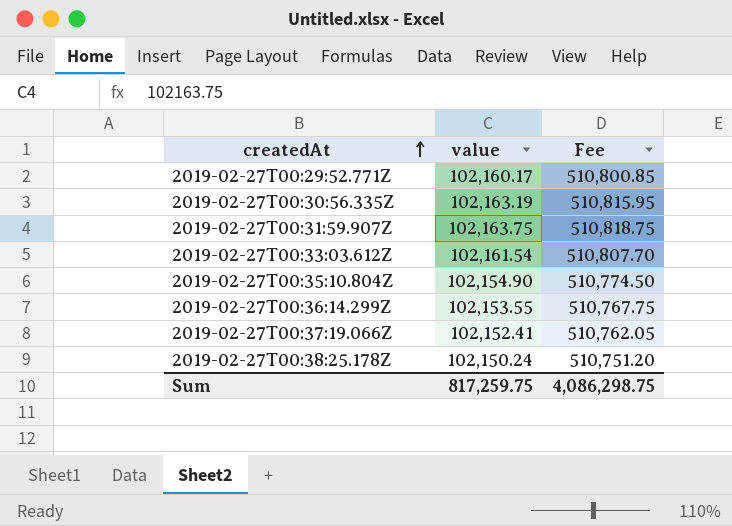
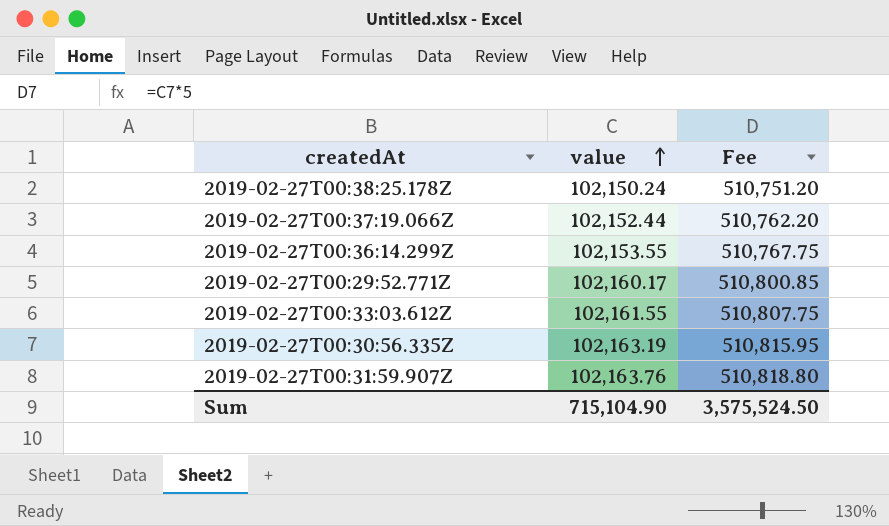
row order: createdAt ascending -> value ascending
row 2019-02-27T00:35:10.804Z: 102,154.90 | 510,774.50 -> none
2019-02-27T00:37:19.066Z | value: 102,152.41 -> 102,152.44
2019-02-27T00:37:19.066Z | Fee: 510,762.05 -> 510,762.20
2019-02-27T00:33:03.612Z | value: 102,161.54 -> 102,161.55
2019-02-27T00:33:03.612Z | Fee: 510,807.70 -> 510,807.75
2019-02-27T00:31:59.907Z | value: 102,163.75 -> 102,163.76
2019-02-27T00:31:59.907Z | Fee: 510,818.75 -> 510,818.80
Sum | value: 817,259.75 -> 715,104.90
Sum | Fee: 4,086,298.75 -> 3,575,524.50

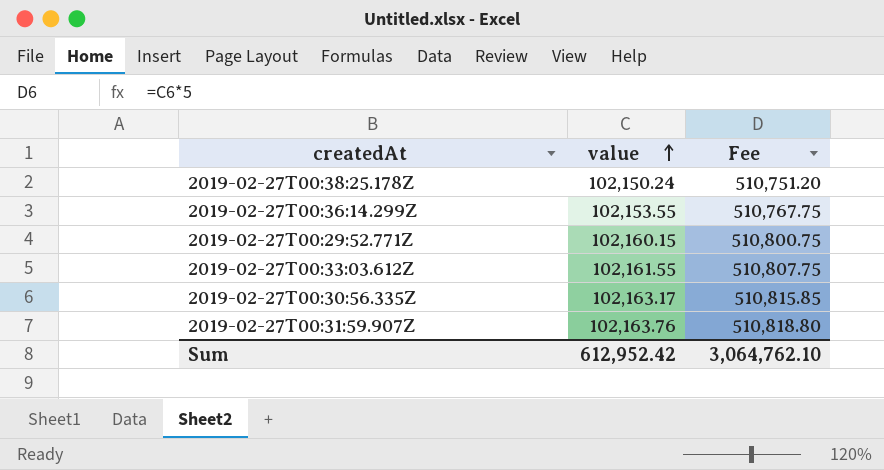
row 2019-02-27T00:37:19.066Z: 102,152.44 | 510,762.20 -> none
2019-02-27T00:29:52.771Z | value: 102,160.17 -> 102,160.15
2019-02-27T00:29:52.771Z | Fee: 510,800.85 -> 510,800.75
2019-02-27T00:30:56.335Z | value: 102,163.19 -> 102,163.17
2019-02-27T00:30:56.335Z | Fee: 510,815.95 -> 510,815.85
Sum | value: 715,104.90 -> 612,952.42
Sum | Fee: 3,575,524.50 -> 3,064,762.10

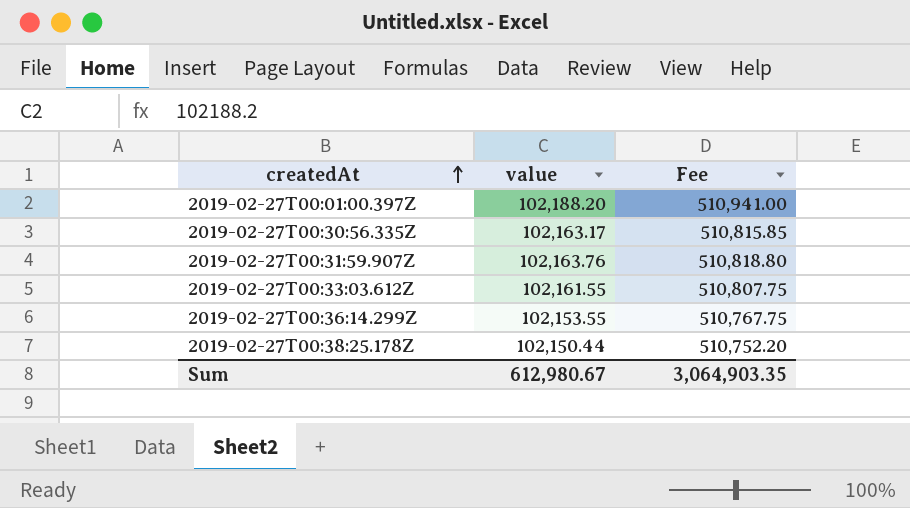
row order: value ascending -> createdAt ascending
row 2019-02-27T00:29:52.771Z: 102,160.15 | 510,800.75 -> none
row 2019-02-27T00:01:00.397Z: none -> 102,188.20 | 510,941.00
2019-02-27T00:38:25.178Z | value: 102,150.24 -> 102,150.44
2019-02-27T00:38:25.178Z | Fee: 510,751.20 -> 510,752.20
Sum | value: 612,952.42 -> 612,980.67
Sum | Fee: 3,064,762.10 -> 3,064,903.35

